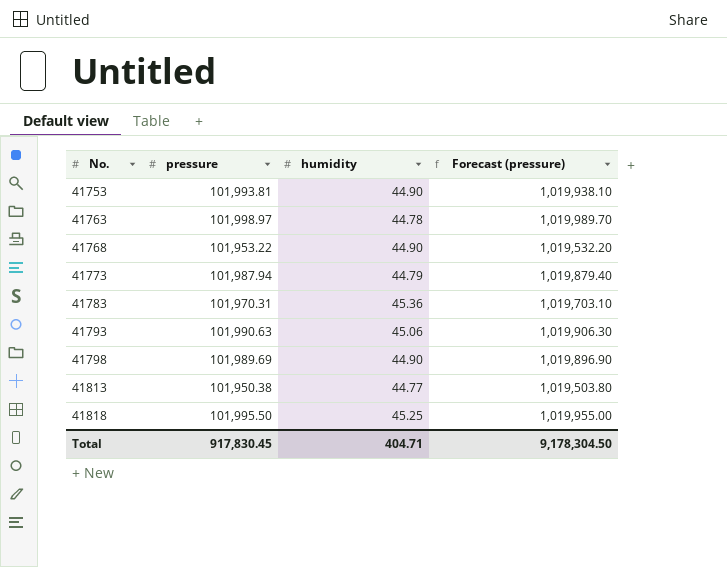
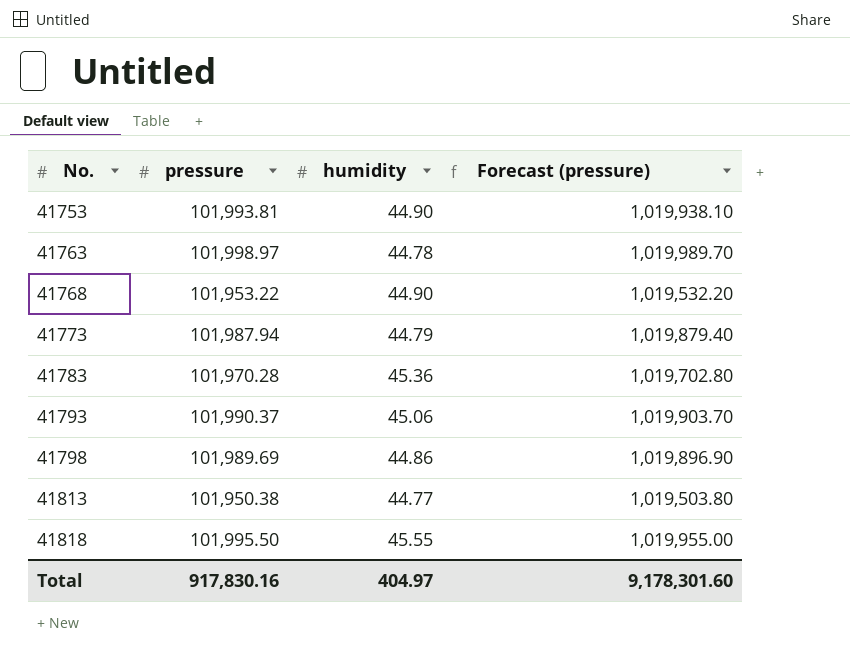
41783 | pressure: 101,970.31 -> 101,970.28
41783 | Forecast (pressure): 1,019,703.10 -> 1,019,702.80
41793 | pressure: 101,990.63 -> 101,990.37
41793 | Forecast (pressure): 1,019,906.30 -> 1,019,903.70
41798 | humidity: 44.90 -> 44.86
41818 | humidity: 45.25 -> 45.55
Total | pressure: 917,830.45 -> 917,830.16
Total | humidity: 404.71 -> 404.97
Total | Forecast (pressure): 9,178,304.50 -> 9,178,301.60

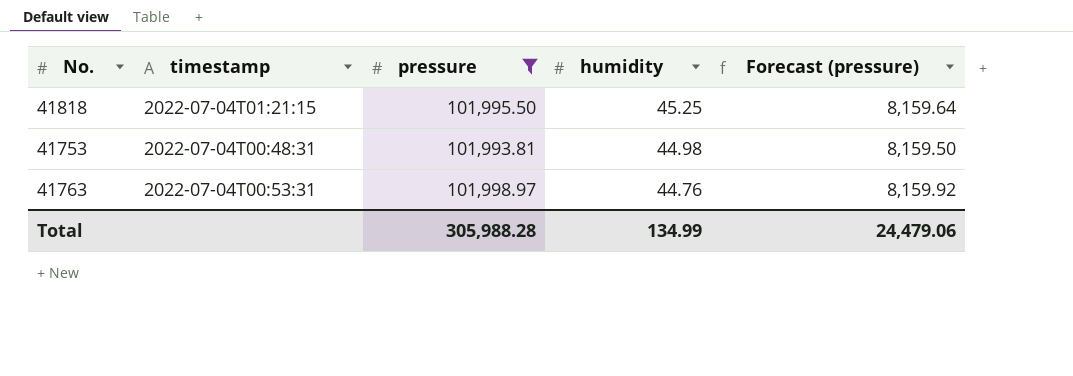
filter: none -> pressure >= 101,993.81
row order: No. ascending -> humidity descending
column timestamp | position: none -> 2
column Forecast (pressure) | formula: [pressure] * 10 -> [pressure] * 0.08
41818 | humidity: 45.55 -> 45.25
41753 | humidity: 44.90 -> 44.98
41763 | humidity: 44.78 -> 44.76
Total | pressure: 917,830.16 -> 305,988.28
Total | humidity: 404.97 -> 134.99
Total | Forecast (pressure): 9,178,301.60 -> 24,479.06

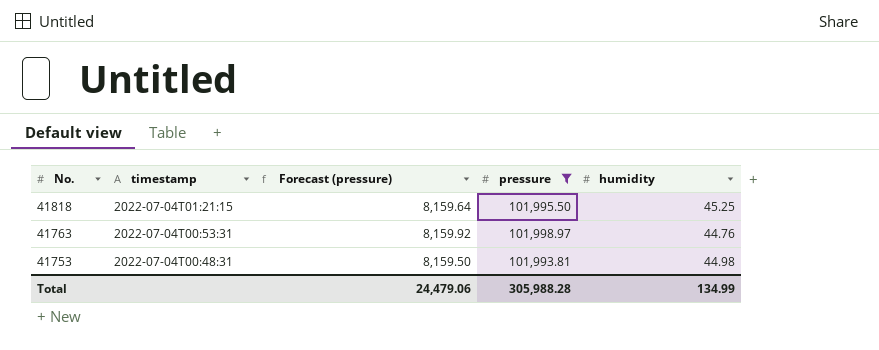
row order: humidity descending -> No. descending
column Forecast (pressure) | position: 5 -> 3

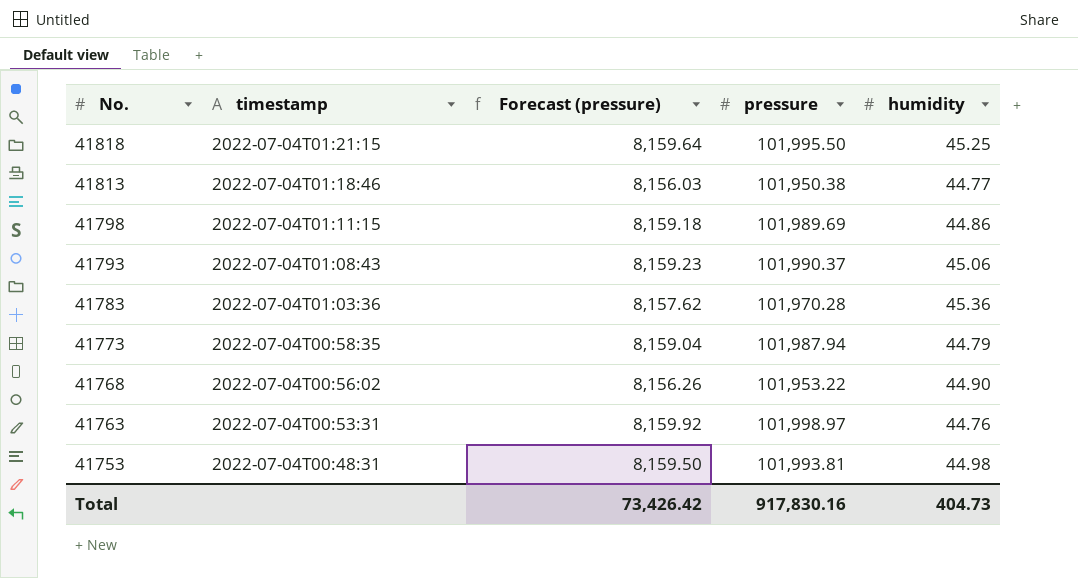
filter: pressure >= 101,993.81 -> none
Total | Forecast (pressure): 24,479.06 -> 73,426.42
Total | pressure: 305,988.28 -> 917,830.16
Total | humidity: 134.99 -> 404.73

